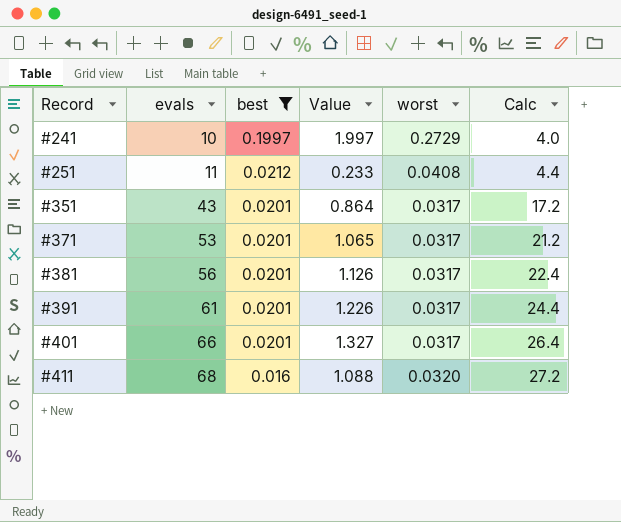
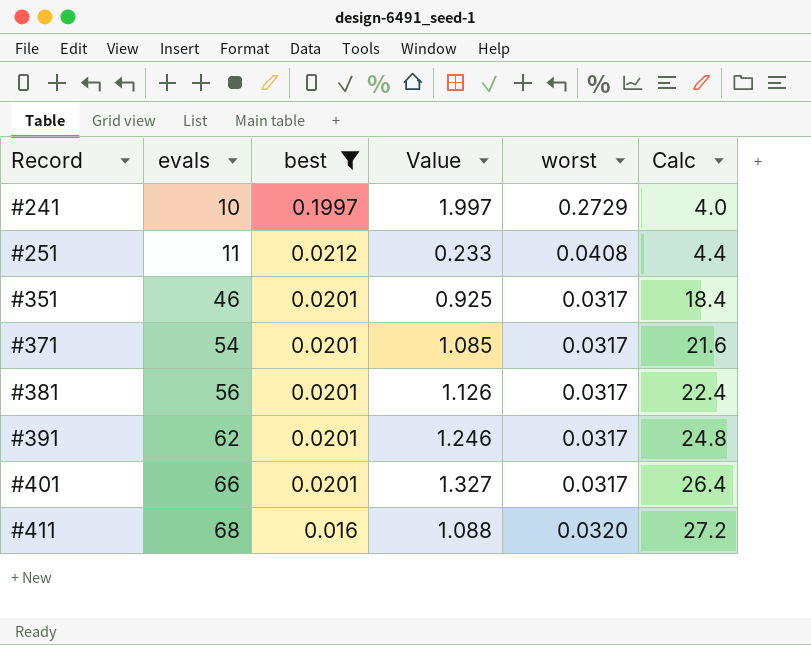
#351 | evals: 43 -> 46
#351 | Value: 0.864 -> 0.925
#351 | Calc: 17.2 -> 18.4
#371 | evals: 53 -> 54
#371 | Value: 1.065 -> 1.085
#371 | Calc: 21.2 -> 21.6
#391 | evals: 61 -> 62
#391 | Value: 1.226 -> 1.246
#391 | Calc: 24.4 -> 24.8

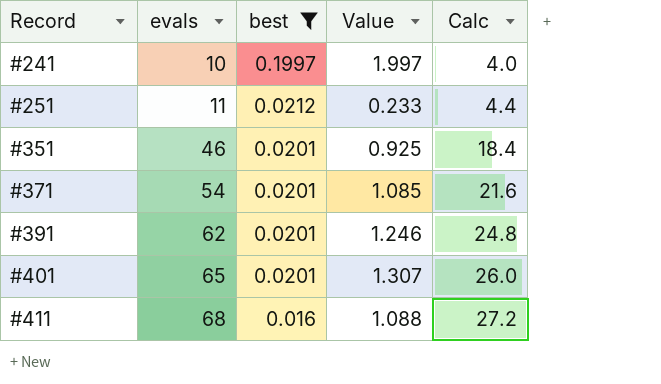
column worst | position: 5 -> none
row #381: 56 | 0.0201 | 1.126 | 0.0317 | 22.4 -> none
#401 | evals: 66 -> 65
#401 | Value: 1.327 -> 1.307
#401 | Calc: 26.4 -> 26.0

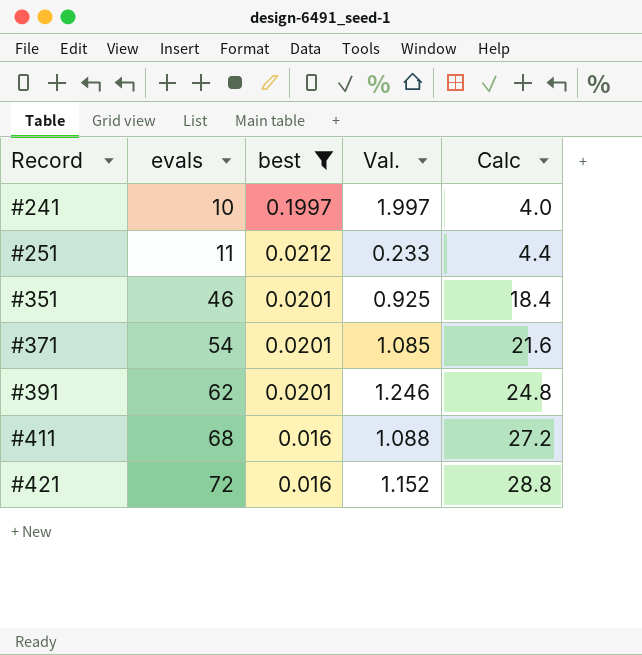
column name: Value -> Val.
row #401: 65 | 0.0201 | 1.307 | 26.0 -> none
row #421: none -> 72 | 0.016 | 1.152 | 28.8

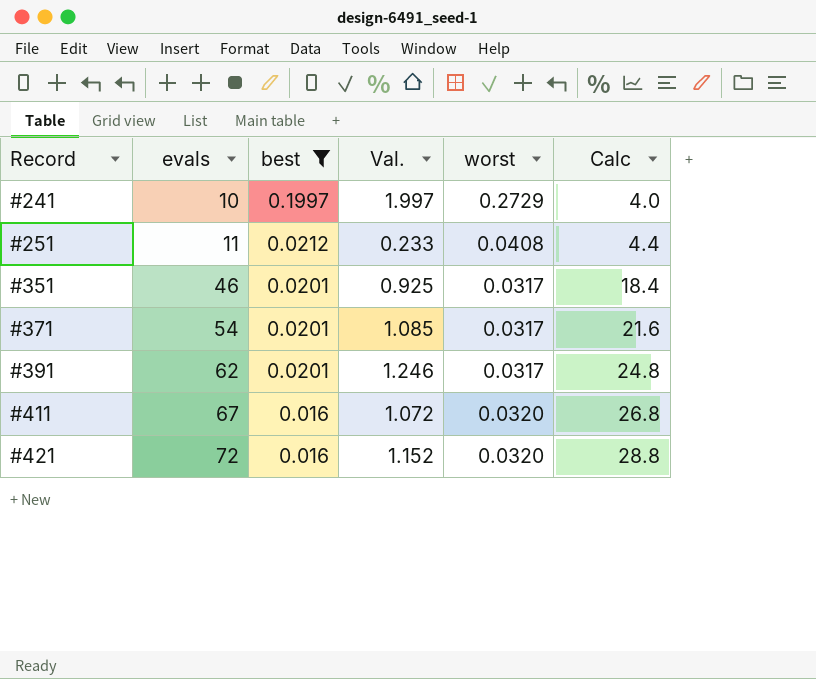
column worst | position: none -> 5
#411 | evals: 68 -> 67
#411 | Val.: 1.088 -> 1.072
#411 | Calc: 27.2 -> 26.8

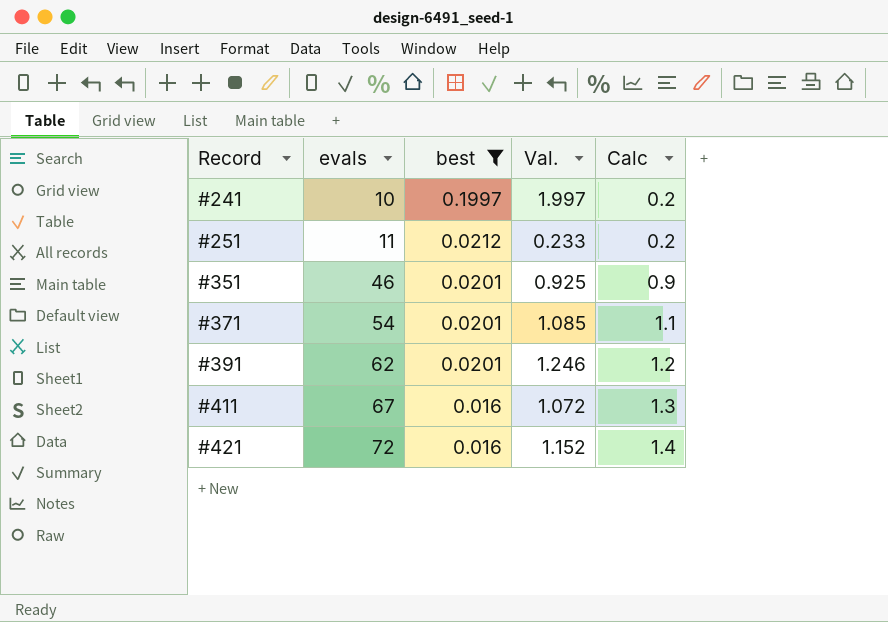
column worst | position: 5 -> none
column Calc | formula: [evals] * 0.4 -> [evals] * 0.02

